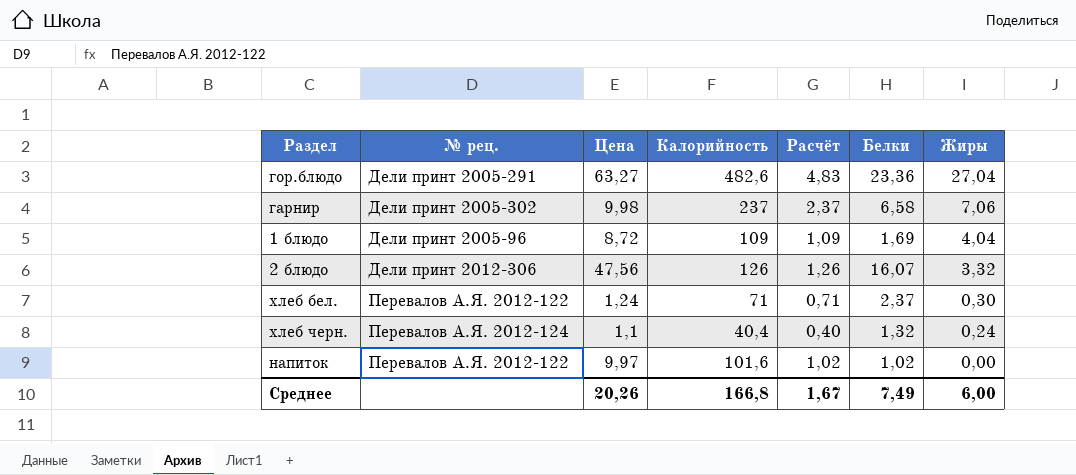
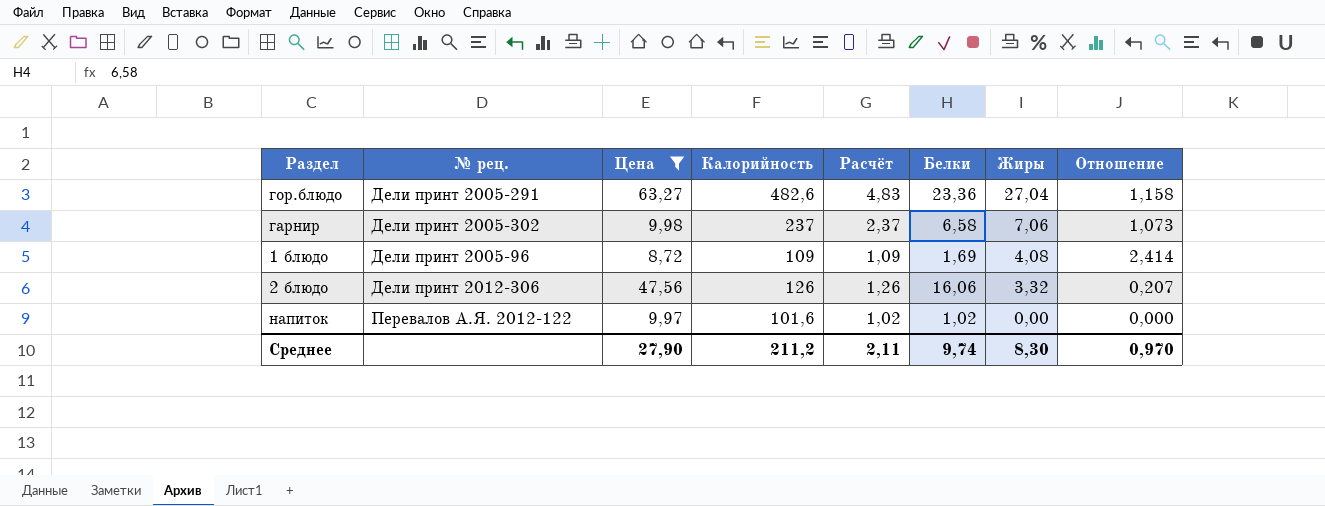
filter: none -> Цена >= 8,72
column Отношение | formula: none -> [Жиры] / [Белки]
1 блюдо | Жиры: 4,04 -> 4,08
2 блюдо | Белки: 16,07 -> 16,06
Среднее | Цена: 20,26 -> 27,90
Среднее | Калорийность: 166,8 -> 211,2
Среднее | Расчёт: 1,67 -> 2,11
Среднее | Белки: 7,49 -> 9,74
Среднее | Жиры: 6,00 -> 8,30

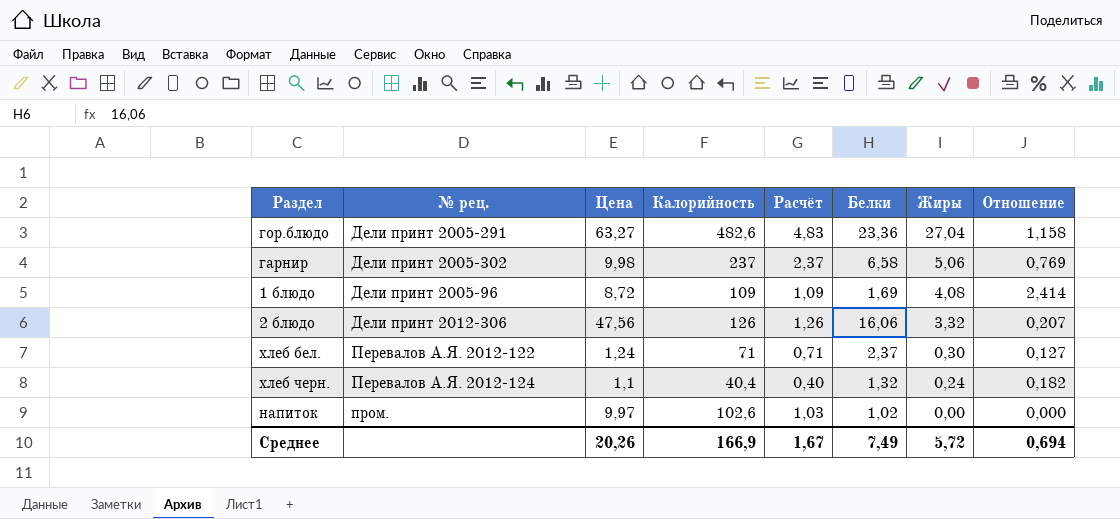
filter: Цена >= 8,72 -> none
гарнир | Жиры: 7,06 -> 5,06
гарнир | Отношение: 1,073 -> 0,769
напиток | № рец.: Перевалов А.Я. 2012-122 -> пром.
напиток | Калорийность: 101,6 -> 102,6
напиток | Расчёт: 1,02 -> 1,03
Среднее | Цена: 27,90 -> 20,26
Среднее | Калорийность: 211,2 -> 166,9
Среднее | Расчёт: 2,11 -> 1,67
Среднее | Белки: 9,74 -> 7,49
Среднее | Жиры: 8,30 -> 5,72
Среднее | Отношение: 0,970 -> 0,694

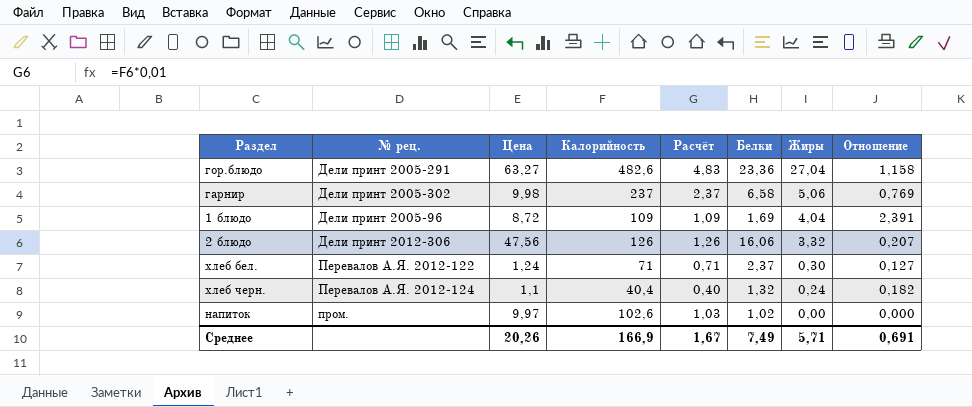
1 блюдо | Жиры: 4,08 -> 4,04
1 блюдо | Отношение: 2,414 -> 2,391
Среднее | Жиры: 5,72 -> 5,71
Среднее | Отношение: 0,694 -> 0,691

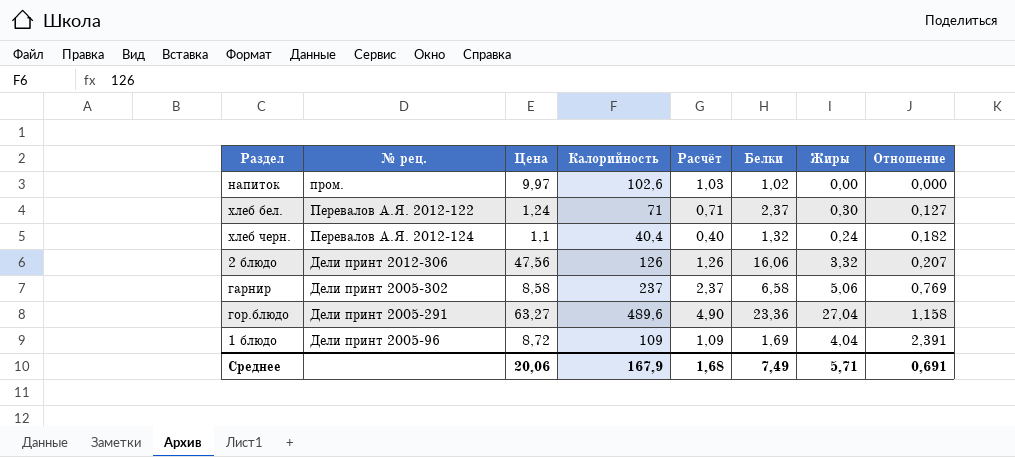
row order: Жиры descending -> Отношение ascending
гарнир | Цена: 9,98 -> 8,58
гор.блюдо | Калорийность: 482,6 -> 489,6
гор.блюдо | Расчёт: 4,83 -> 4,90
Среднее | Цена: 20,26 -> 20,06
Среднее | Калорийность: 166,9 -> 167,9
Среднее | Расчёт: 1,67 -> 1,68

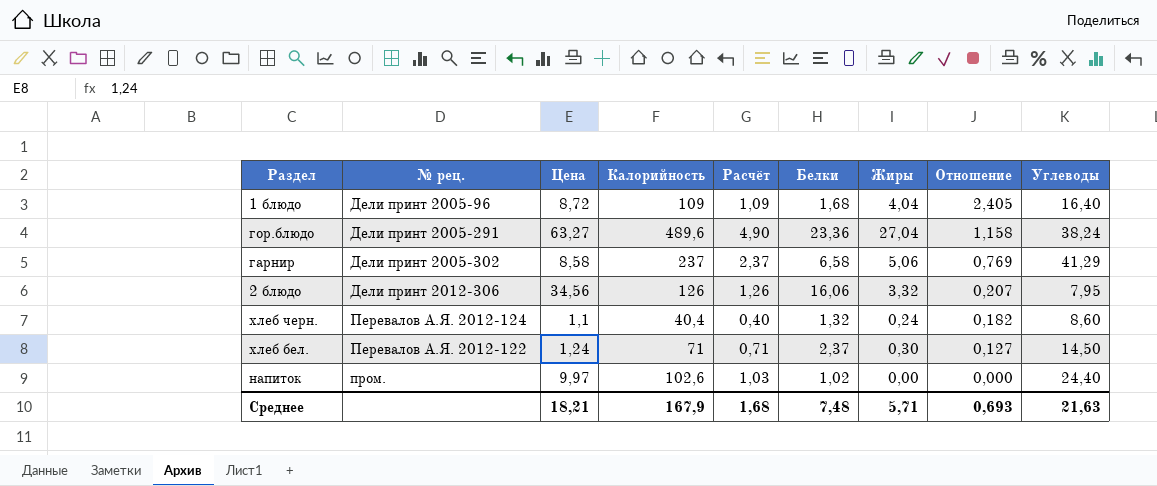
row order: Отношение ascending -> Отношение descending
column Углеводы | position: none -> 9
1 блюдо | Белки: 1,69 -> 1,68
1 блюдо | Отношение: 2,391 -> 2,405
2 блюдо | Цена: 47,56 -> 34,56
Среднее | Цена: 20,06 -> 18,21
Среднее | Белки: 7,49 -> 7,48
Среднее | Отношение: 0,691 -> 0,693

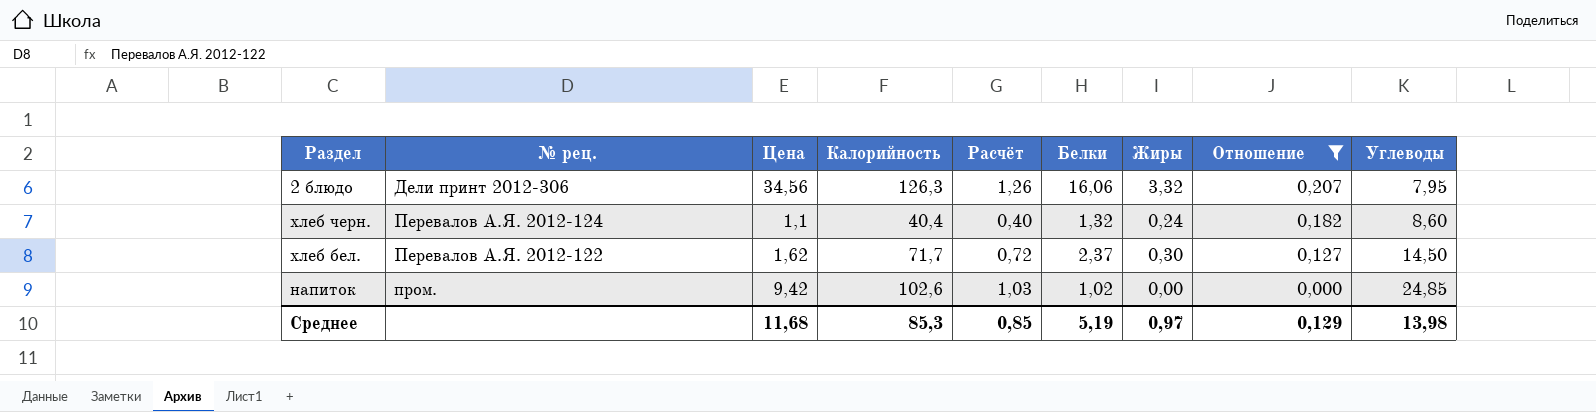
filter: none -> Отношение <= 0,207
2 блюдо | Калорийность: 126 -> 126,3
хлеб бел. | Цена: 1,24 -> 1,62
хлеб бел. | Калорийность: 71 -> 71,7
хлеб бел. | Расчёт: 0,71 -> 0,72
напиток | Цена: 9,97 -> 9,42
напиток | Углеводы: 24,40 -> 24,85
Среднее | Цена: 18,21 -> 11,68
Среднее | Калорийность: 167,9 -> 85,3
Среднее | Расчёт: 1,68 -> 0,85
Среднее | Белки: 7,48 -> 5,19
Среднее | Жиры: 5,71 -> 0,97
Среднее | Отношение: 0,693 -> 0,129
Среднее | Углеводы: 21,63 -> 13,98

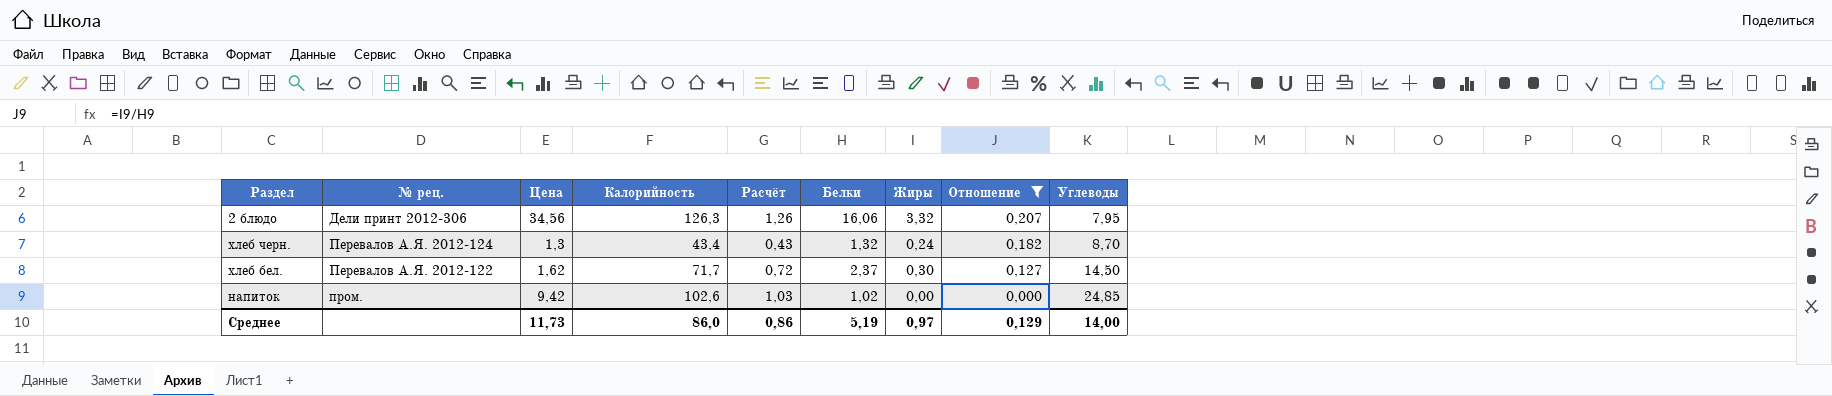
хлеб черн. | Цена: 1,1 -> 1,3
хлеб черн. | Калорийность: 40,4 -> 43,4
хлеб черн. | Расчёт: 0,40 -> 0,43
хлеб черн. | Углеводы: 8,60 -> 8,70
Среднее | Цена: 11,68 -> 11,73
Среднее | Калорийность: 85,3 -> 86,0
Среднее | Расчёт: 0,85 -> 0,86
Среднее | Углеводы: 13,98 -> 14,00

